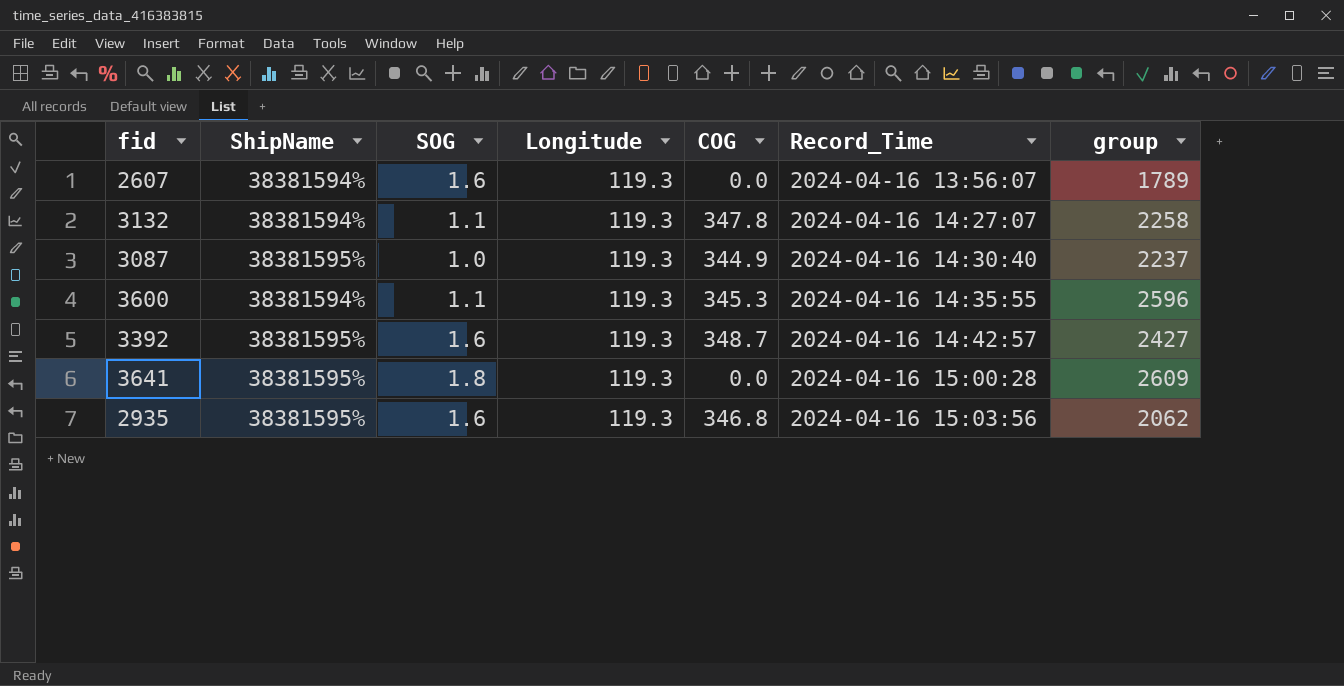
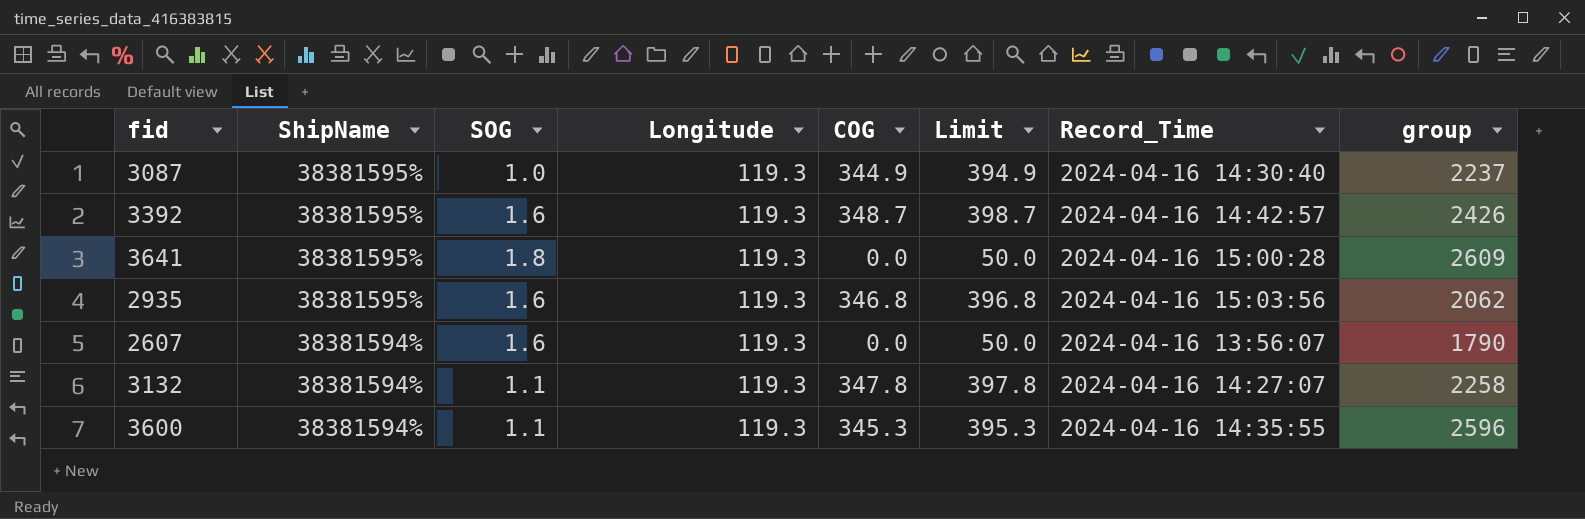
row order: Record_Time ascending -> ShipName descending
column Limit | formula: none -> [COG] + 50
3392 | group: 2427 -> 2426
2607 | group: 1789 -> 1790

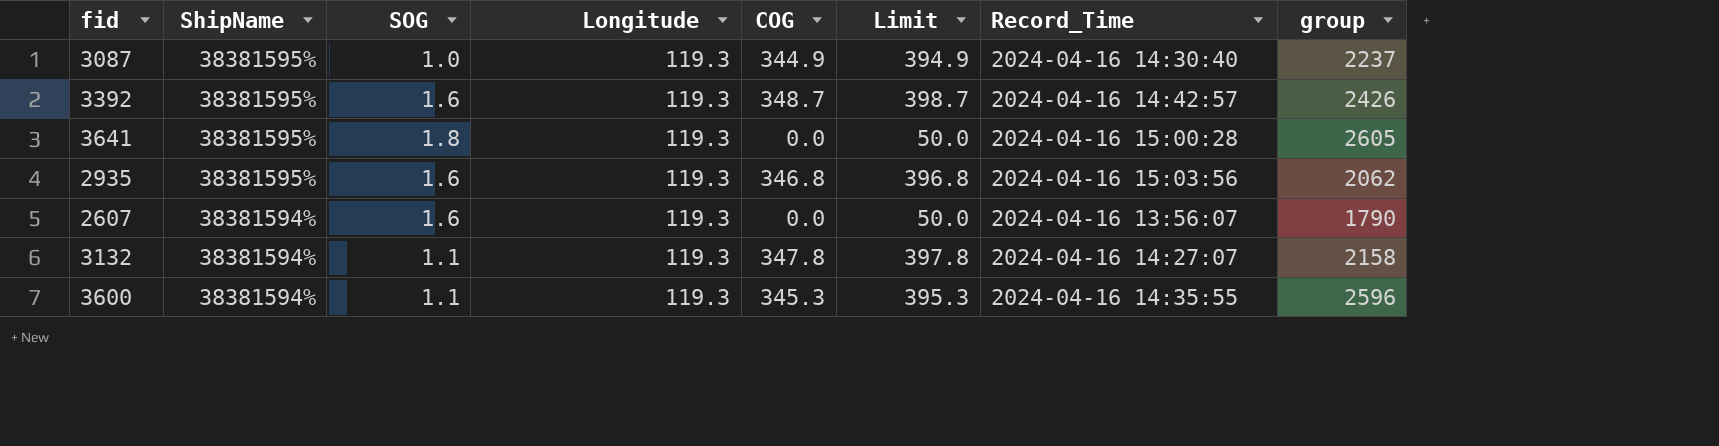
3641 | group: 2609 -> 2605
3132 | group: 2258 -> 2158

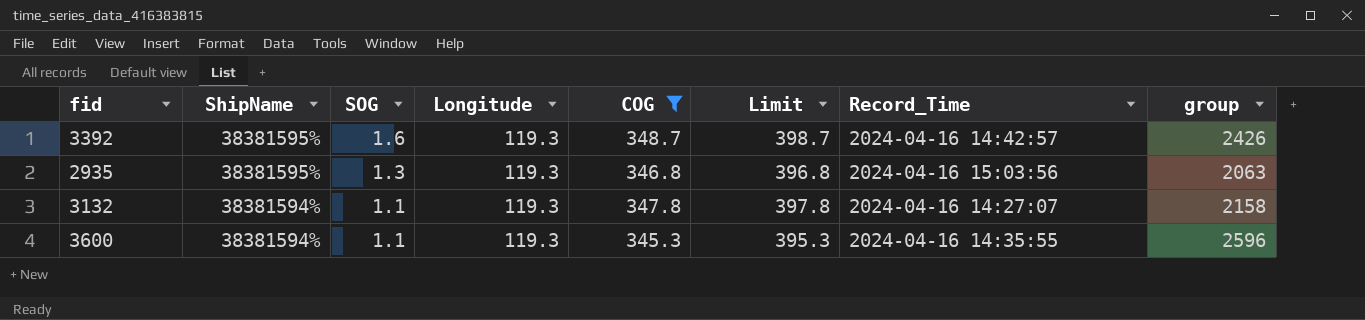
filter: none -> COG >= 345.3
2935 | SOG: 1.6 -> 1.3
2935 | group: 2062 -> 2063

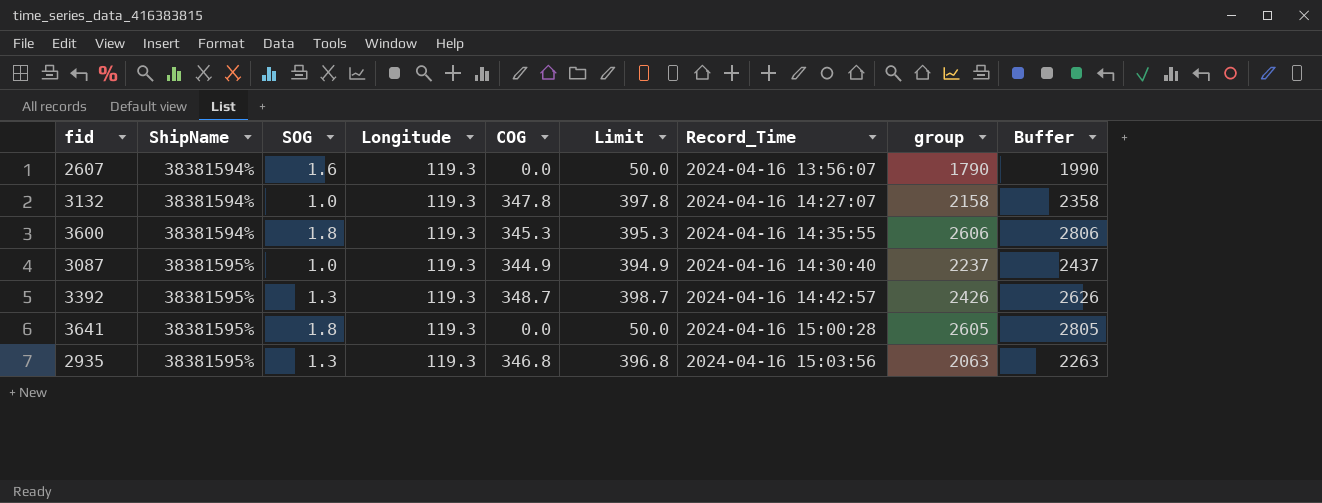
filter: COG >= 345.3 -> none
row order: ShipName descending -> ShipName ascending
column Buffer | formula: none -> [group] + 200
3132 | SOG: 1.1 -> 1.0
3600 | SOG: 1.1 -> 1.8
3600 | group: 2596 -> 2606
3392 | SOG: 1.6 -> 1.3

